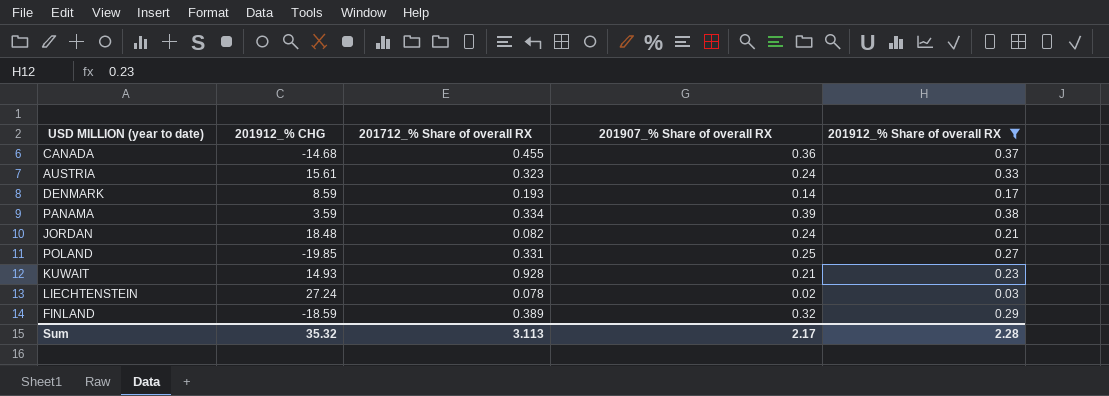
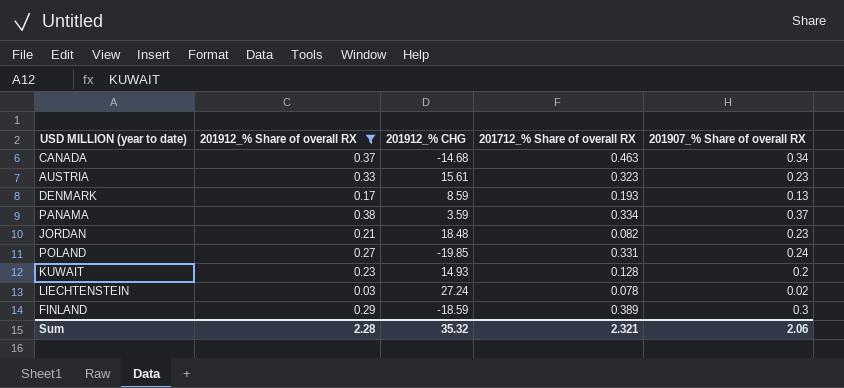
column 201912_% Share of overall RX | position: 5 -> 2
CANADA | 201712_% Share of overall RX: 0.455 -> 0.463
CANADA | 201907_% Share of overall RX: 0.36 -> 0.34
AUSTRIA | 201907_% Share of overall RX: 0.24 -> 0.23
DENMARK | 201907_% Share of overall RX: 0.14 -> 0.13
PANAMA | 201907_% Share of overall RX: 0.39 -> 0.37
JORDAN | 201907_% Share of overall RX: 0.24 -> 0.23
POLAND | 201907_% Share of overall RX: 0.25 -> 0.24
KUWAIT | 201712_% Share of overall RX: 0.928 -> 0.128
KUWAIT | 201907_% Share of overall RX: 0.21 -> 0.2
FINLAND | 201907_% Share of overall RX: 0.32 -> 0.3
Sum | 201712_% Share of overall RX: 3.113 -> 2.321
Sum | 201907_% Share of overall RX: 2.17 -> 2.06

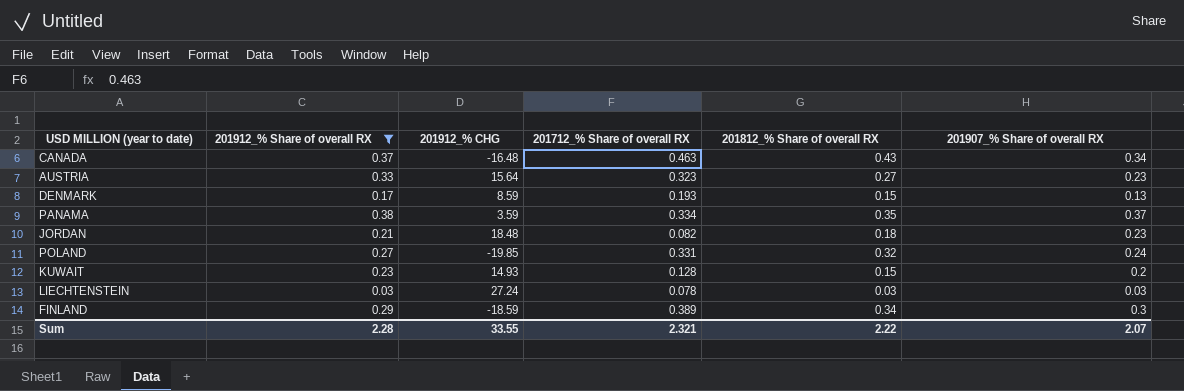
column 201812_% Share of overall RX | position: none -> 5
CANADA | 201912_% CHG: -14.68 -> -16.48
AUSTRIA | 201912_% CHG: 15.61 -> 15.64
LIECHTENSTEIN | 201907_% Share of overall RX: 0.02 -> 0.03
Sum | 201912_% CHG: 35.32 -> 33.55
Sum | 201907_% Share of overall RX: 2.06 -> 2.07

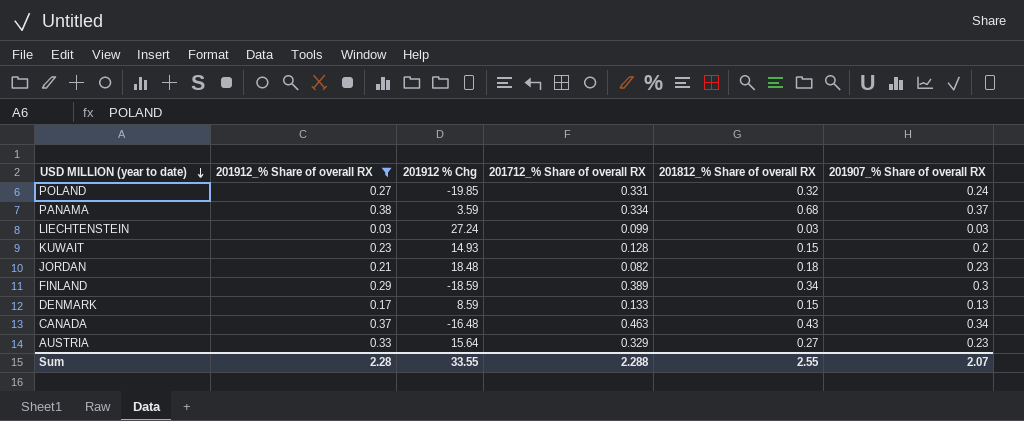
row order: none -> USD MILLION (year to date) descending
column name: 201912_% CHG -> 201912 % Chg
PANAMA | 201812_% Share of overall RX: 0.35 -> 0.68
LIECHTENSTEIN | 201712_% Share of overall RX: 0.078 -> 0.099
DENMARK | 201712_% Share of overall RX: 0.193 -> 0.133
AUSTRIA | 201712_% Share of overall RX: 0.323 -> 0.329
Sum | 201712_% Share of overall RX: 2.321 -> 2.288
Sum | 201812_% Share of overall RX: 2.22 -> 2.55

